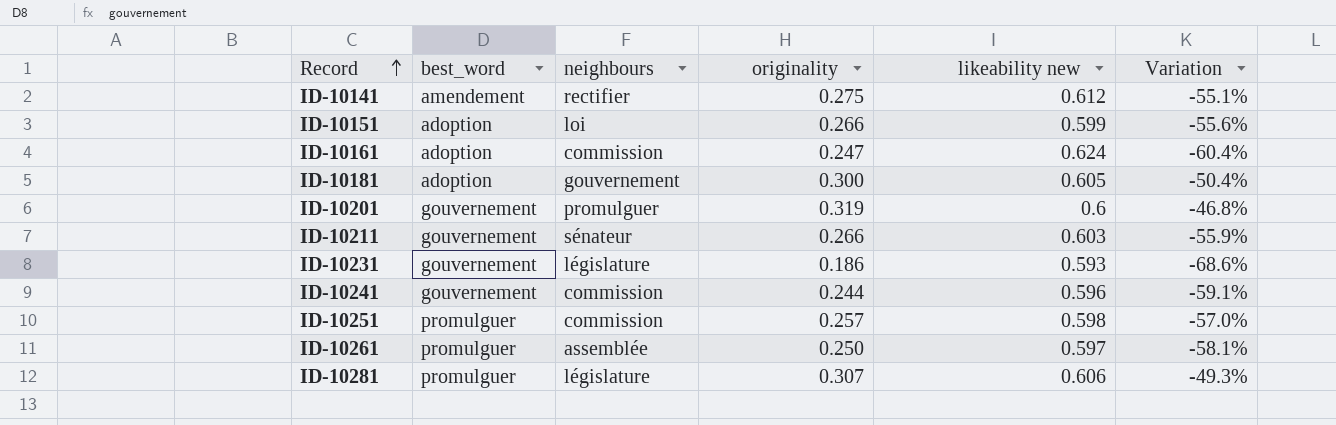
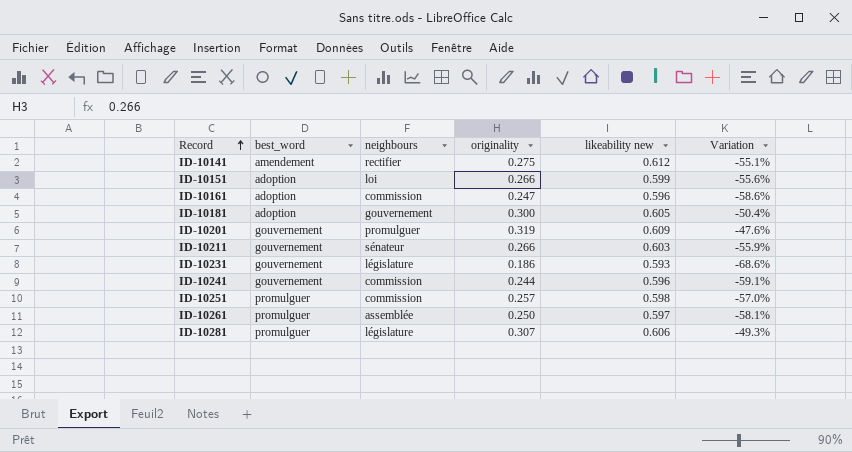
ID-10161 | likeability new: 0.624 -> 0.596
ID-10161 | Variation: -60.4% -> -58.6%
ID-10201 | likeability new: 0.6 -> 0.609
ID-10201 | Variation: -46.8% -> -47.6%

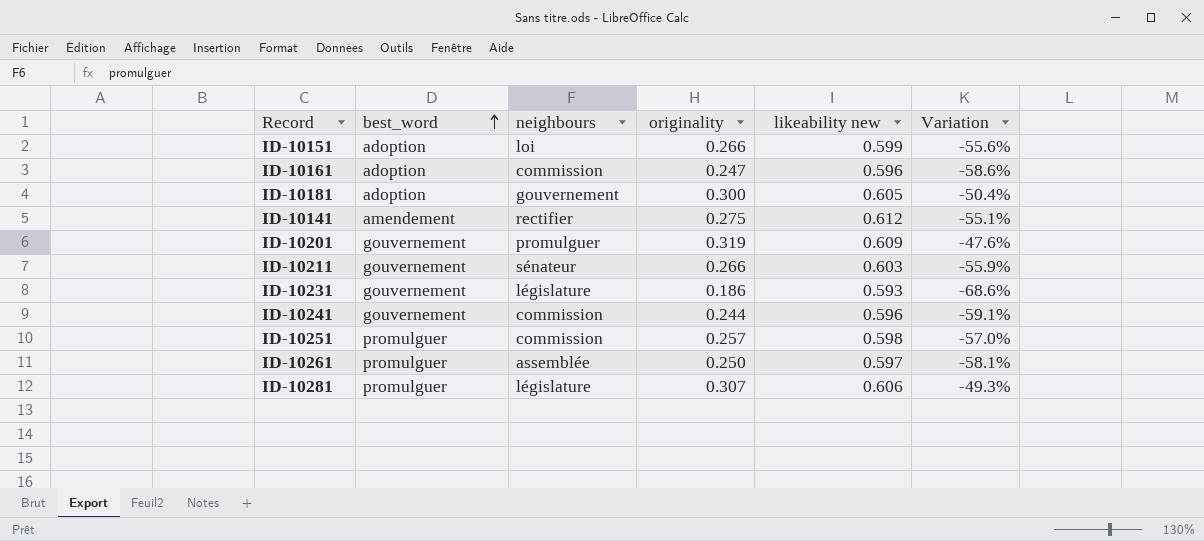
row order: Record ascending -> best_word ascending

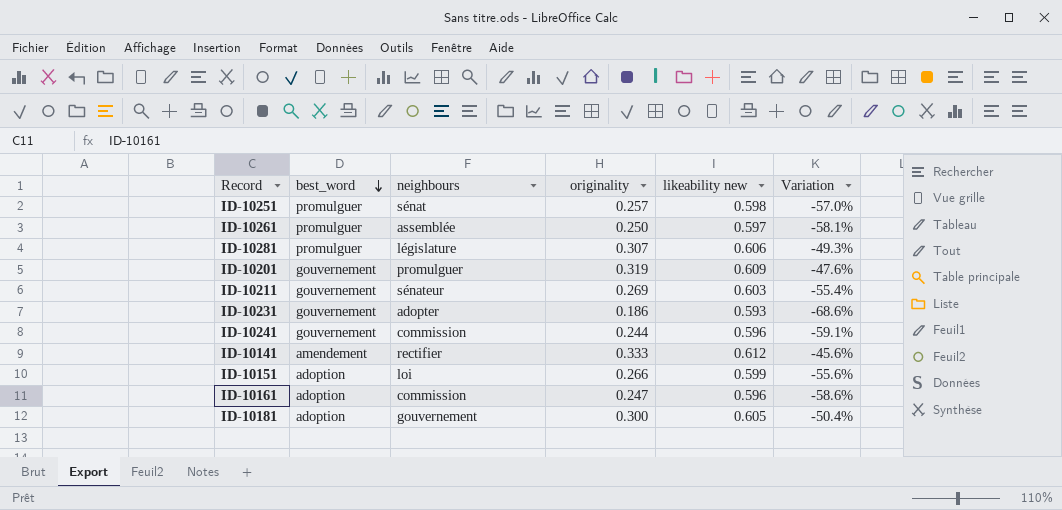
row order: best_word ascending -> best_word descending
ID-10251 | neighbours: commission -> sénat
ID-10211 | originality: 0.266 -> 0.269
ID-10211 | Variation: -55.9% -> -55.4%
ID-10231 | neighbours: législature -> adopter
ID-10141 | originality: 0.275 -> 0.333
ID-10141 | Variation: -55.1% -> -45.6%

